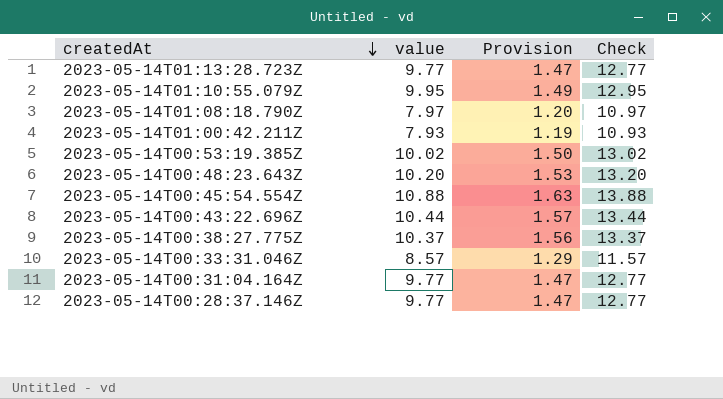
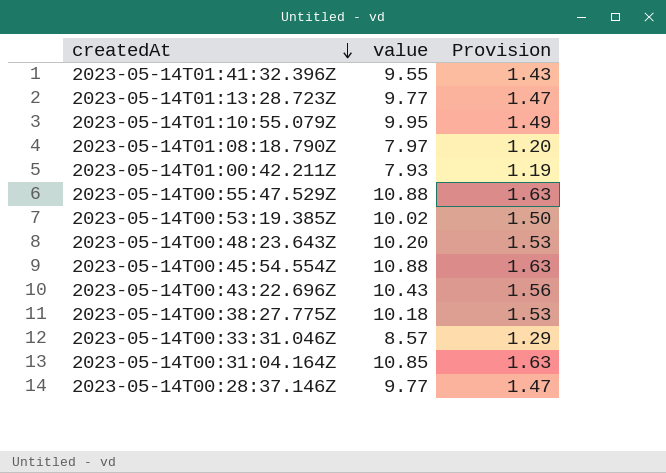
column Check | formula: [value] + 3 -> none
row 2023-05-14T01:41:32.396Z: none -> 9.55 | 1.43
row 2023-05-14T00:55:47.529Z: none -> 10.88 | 1.63
2023-05-14T00:43:22.696Z | value: 10.44 -> 10.43
2023-05-14T00:43:22.696Z | Provision: 1.57 -> 1.56
2023-05-14T00:38:27.775Z | value: 10.37 -> 10.18
2023-05-14T00:38:27.775Z | Provision: 1.56 -> 1.53
2023-05-14T00:31:04.164Z | value: 9.77 -> 10.85
2023-05-14T00:31:04.164Z | Provision: 1.47 -> 1.63

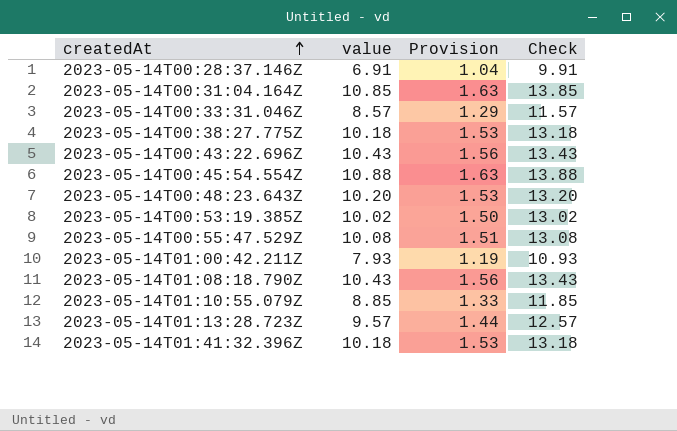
row order: createdAt descending -> createdAt ascending
column Check | formula: none -> [value] + 3
2023-05-14T00:28:37.146Z | value: 9.77 -> 6.91
2023-05-14T00:28:37.146Z | Provision: 1.47 -> 1.04
2023-05-14T00:55:47.529Z | value: 10.88 -> 10.08
2023-05-14T00:55:47.529Z | Provision: 1.63 -> 1.51
2023-05-14T01:08:18.790Z | value: 7.97 -> 10.43
2023-05-14T01:08:18.790Z | Provision: 1.20 -> 1.56
2023-05-14T01:10:55.079Z | value: 9.95 -> 8.85
2023-05-14T01:10:55.079Z | Provision: 1.49 -> 1.33
2023-05-14T01:13:28.723Z | value: 9.77 -> 9.57
2023-05-14T01:13:28.723Z | Provision: 1.47 -> 1.44
2023-05-14T01:41:32.396Z | value: 9.55 -> 10.18
2023-05-14T01:41:32.396Z | Provision: 1.43 -> 1.53

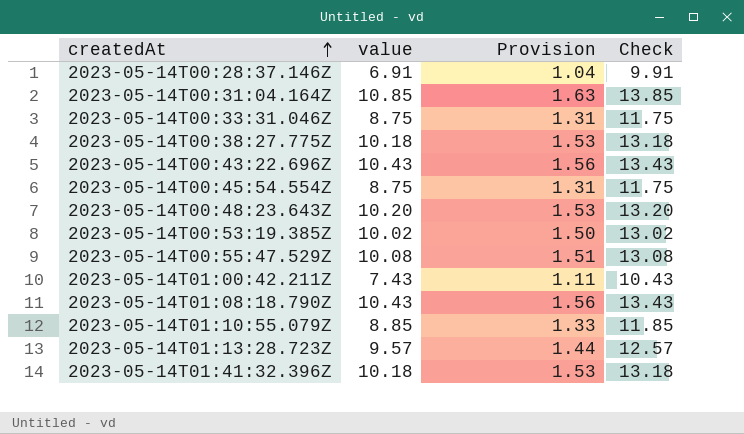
2023-05-14T00:33:31.046Z | value: 8.57 -> 8.75
2023-05-14T00:33:31.046Z | Provision: 1.29 -> 1.31
2023-05-14T00:33:31.046Z | Check: 11.57 -> 11.75
2023-05-14T00:45:54.554Z | value: 10.88 -> 8.75
2023-05-14T00:45:54.554Z | Provision: 1.63 -> 1.31
2023-05-14T00:45:54.554Z | Check: 13.88 -> 11.75
2023-05-14T01:00:42.211Z | value: 7.93 -> 7.43
2023-05-14T01:00:42.211Z | Provision: 1.19 -> 1.11
2023-05-14T01:00:42.211Z | Check: 10.93 -> 10.43

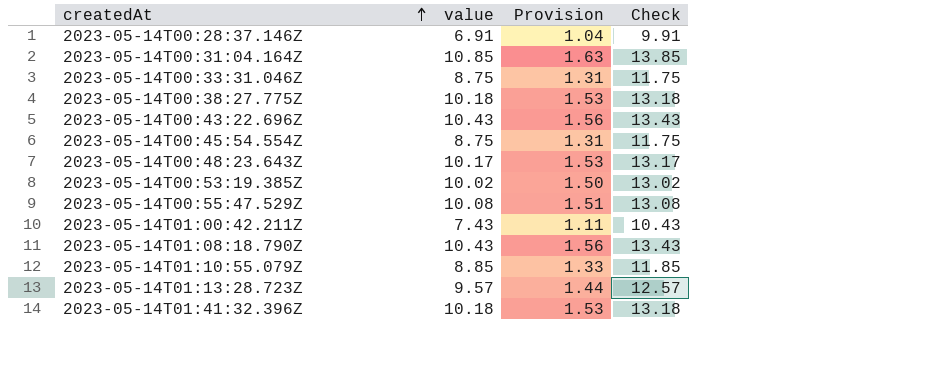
2023-05-14T00:48:23.643Z | value: 10.20 -> 10.17
2023-05-14T00:48:23.643Z | Check: 13.20 -> 13.17

